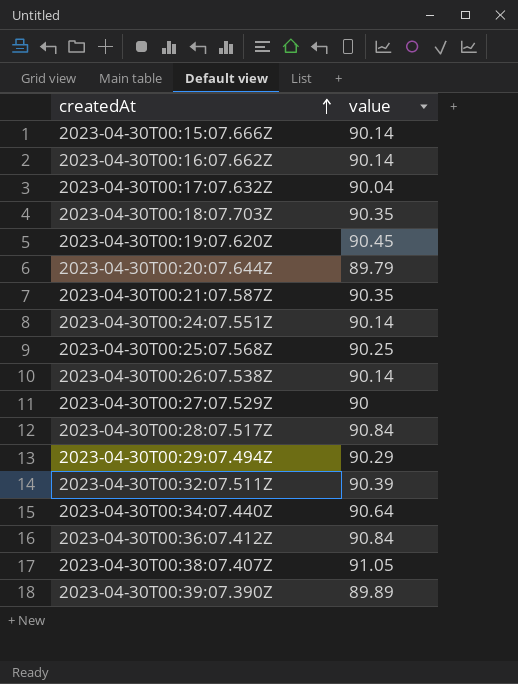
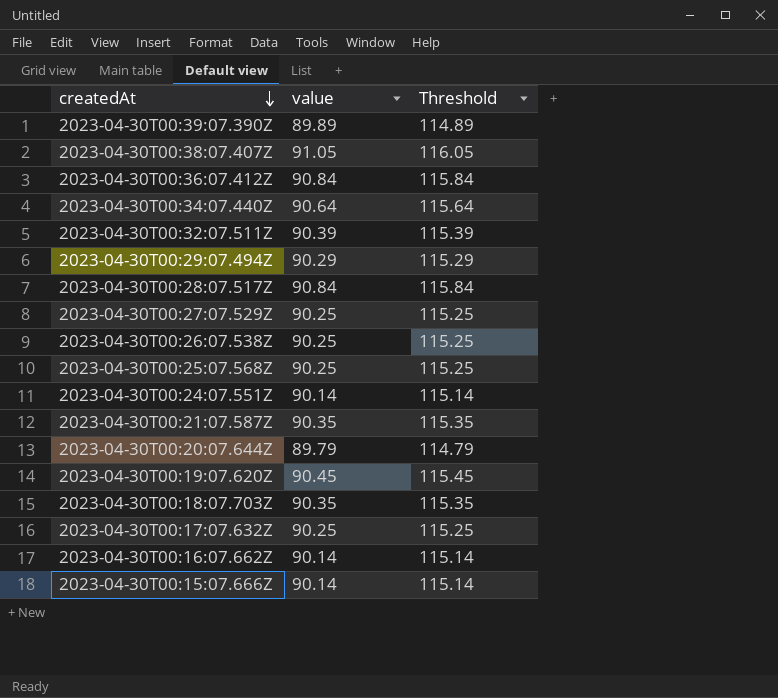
row order: createdAt ascending -> createdAt descending
column Threshold | formula: none -> [value] + 25
2023-04-30T00:27:07.529Z | value: 90 -> 90.25
2023-04-30T00:26:07.538Z | value: 90.14 -> 90.25
2023-04-30T00:17:07.632Z | value: 90.04 -> 90.25

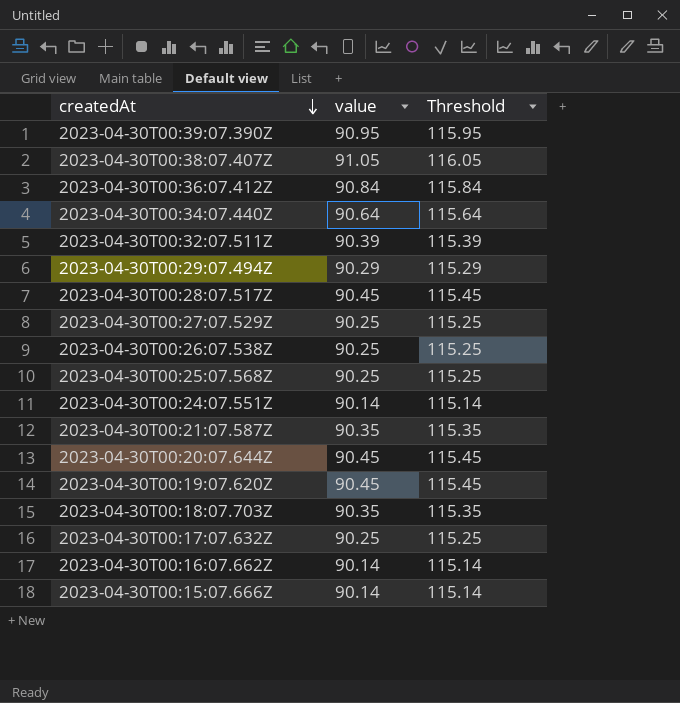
2023-04-30T00:39:07.390Z | value: 89.89 -> 90.95
2023-04-30T00:39:07.390Z | Threshold: 114.89 -> 115.95
2023-04-30T00:28:07.517Z | value: 90.84 -> 90.45
2023-04-30T00:28:07.517Z | Threshold: 115.84 -> 115.45
2023-04-30T00:20:07.644Z | value: 89.79 -> 90.45
2023-04-30T00:20:07.644Z | Threshold: 114.79 -> 115.45

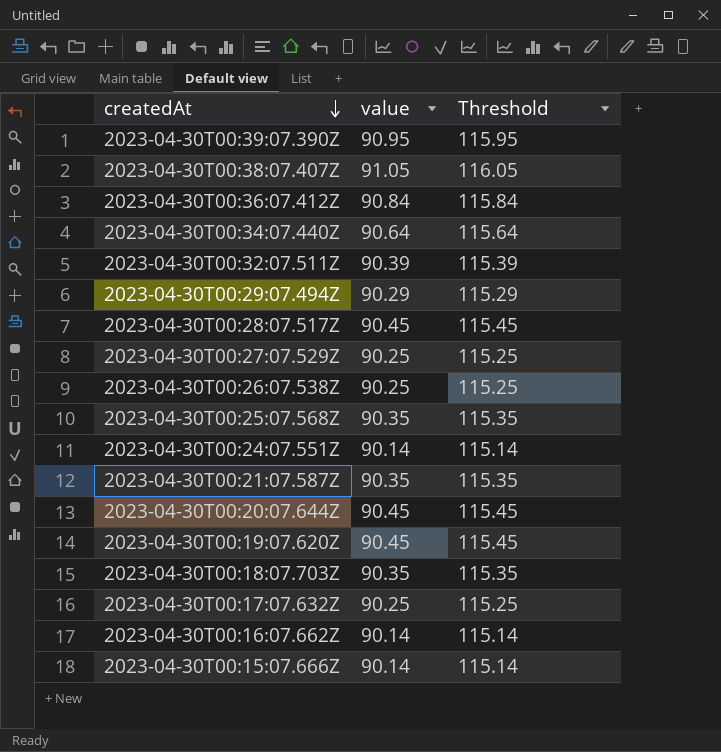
2023-04-30T00:25:07.568Z | value: 90.25 -> 90.35
2023-04-30T00:25:07.568Z | Threshold: 115.25 -> 115.35

